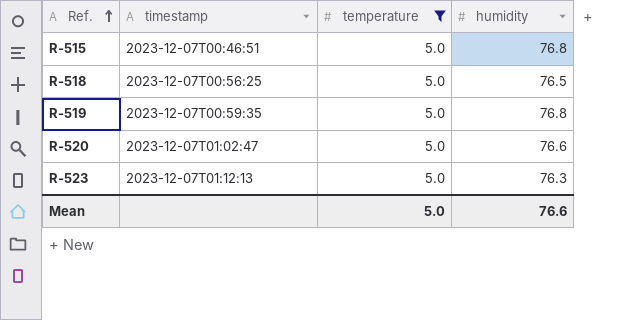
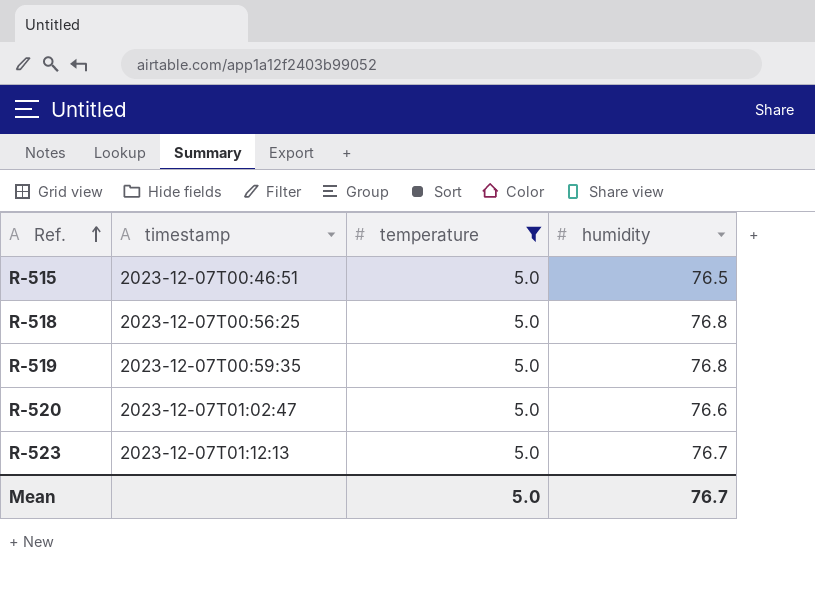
R-515 | humidity: 76.8 -> 76.5
R-518 | humidity: 76.5 -> 76.8
R-523 | humidity: 76.3 -> 76.7
Mean | humidity: 76.6 -> 76.7

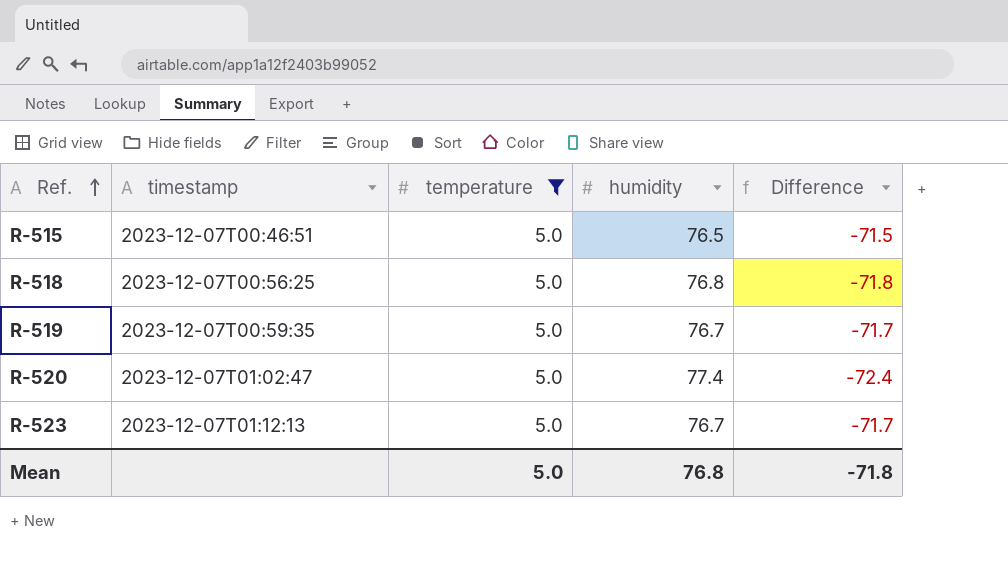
column Difference | formula: none -> [temperature] - [humidity]
R-519 | humidity: 76.8 -> 76.7
R-520 | humidity: 76.6 -> 77.4
Mean | humidity: 76.7 -> 76.8

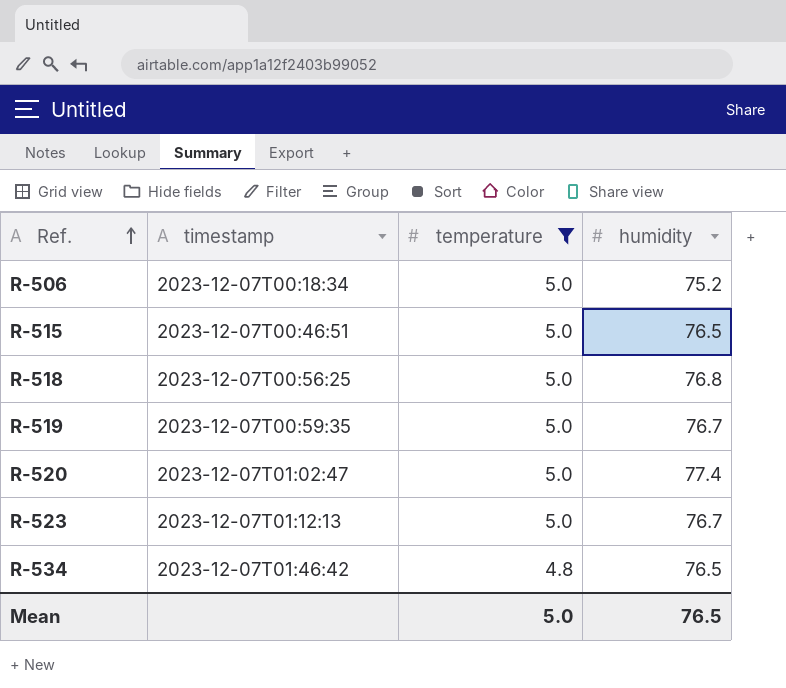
column Difference | formula: [temperature] - [humidity] -> none
row R-506: none -> 2023-12-07T00:18:34 | 5.0 | 75.2
row R-534: none -> 2023-12-07T01:46:42 | 4.8 | 76.5
Mean | humidity: 76.8 -> 76.5

